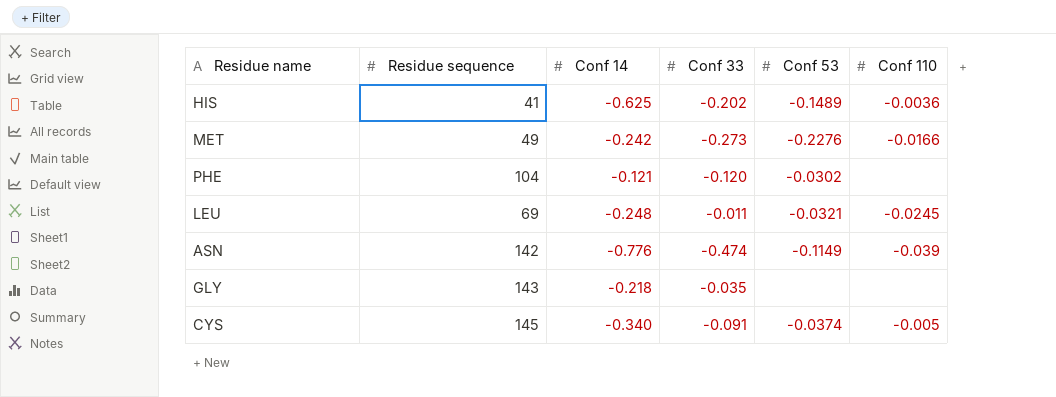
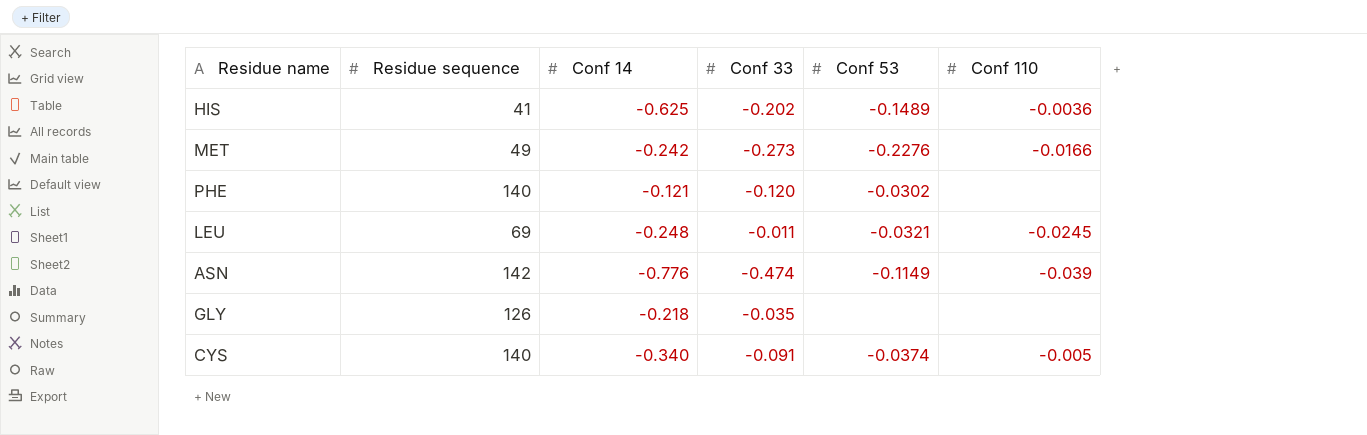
PHE | Residue sequence: 104 -> 140
GLY | Residue sequence: 143 -> 126
CYS | Residue sequence: 145 -> 140

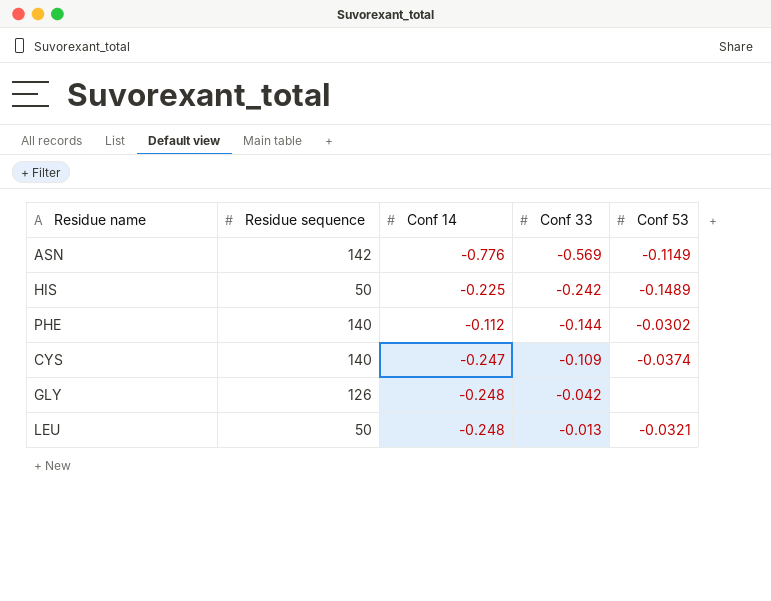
row order: none -> Conf 33 ascending
column Conf 110 | position: 6 -> none
row MET: 49 | -0.242 | -0.273 | -0.2276 | -0.0166 -> none
ASN | Conf 33: -0.474 -> -0.569
HIS | Residue sequence: 41 -> 50
HIS | Conf 14: -0.625 -> -0.225
HIS | Conf 33: -0.202 -> -0.242
PHE | Conf 14: -0.121 -> -0.112
PHE | Conf 33: -0.120 -> -0.144
CYS | Conf 14: -0.340 -> -0.247
CYS | Conf 33: -0.091 -> -0.109
GLY | Conf 14: -0.218 -> -0.248
GLY | Conf 33: -0.035 -> -0.042
LEU | Residue sequence: 69 -> 50
LEU | Conf 33: -0.011 -> -0.013

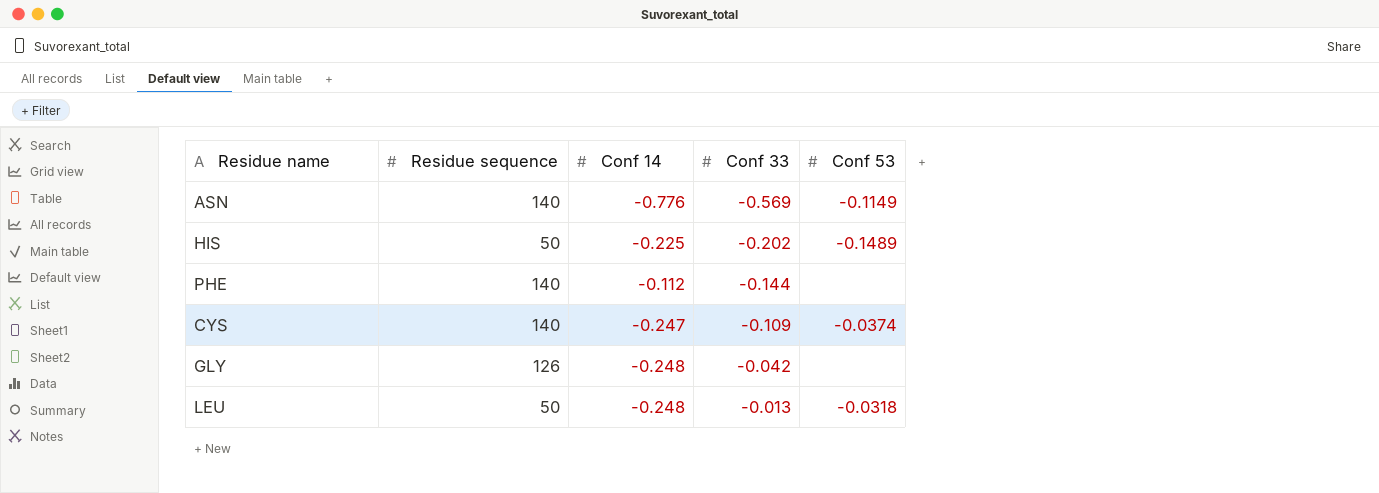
ASN | Residue sequence: 142 -> 140
HIS | Conf 33: -0.242 -> -0.202
PHE | Conf 53: -0.0302 -> none
LEU | Conf 53: -0.0321 -> -0.0318

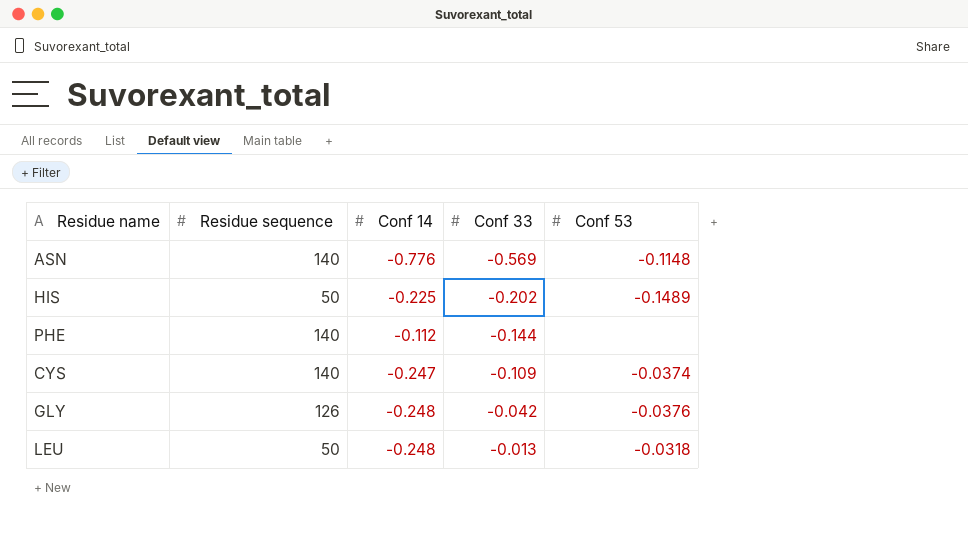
ASN | Conf 53: -0.1149 -> -0.1148
GLY | Conf 53: none -> -0.0376

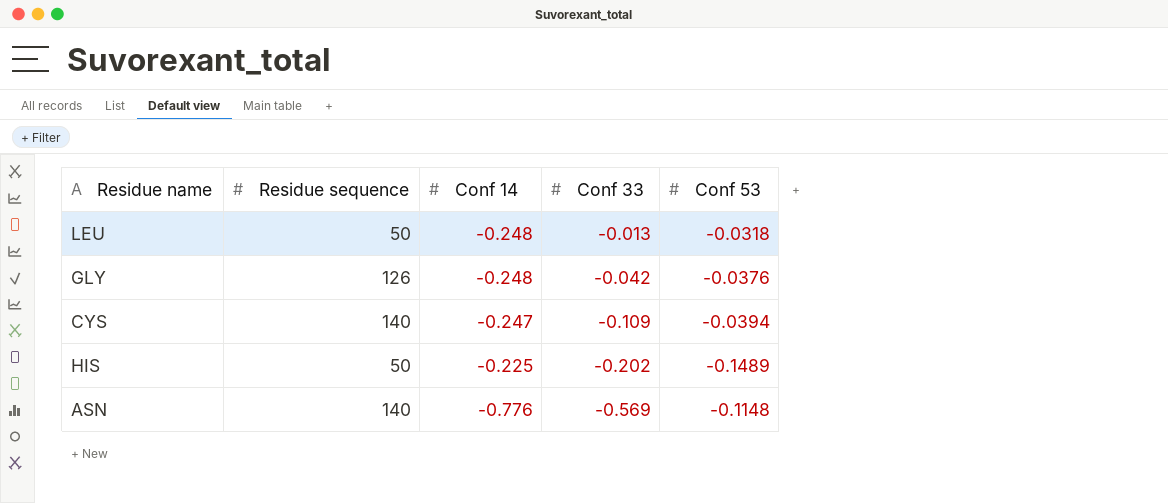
row order: Conf 33 ascending -> Conf 33 descending
row PHE: 140 | -0.112 | -0.144 | none -> none
CYS | Conf 53: -0.0374 -> -0.0394

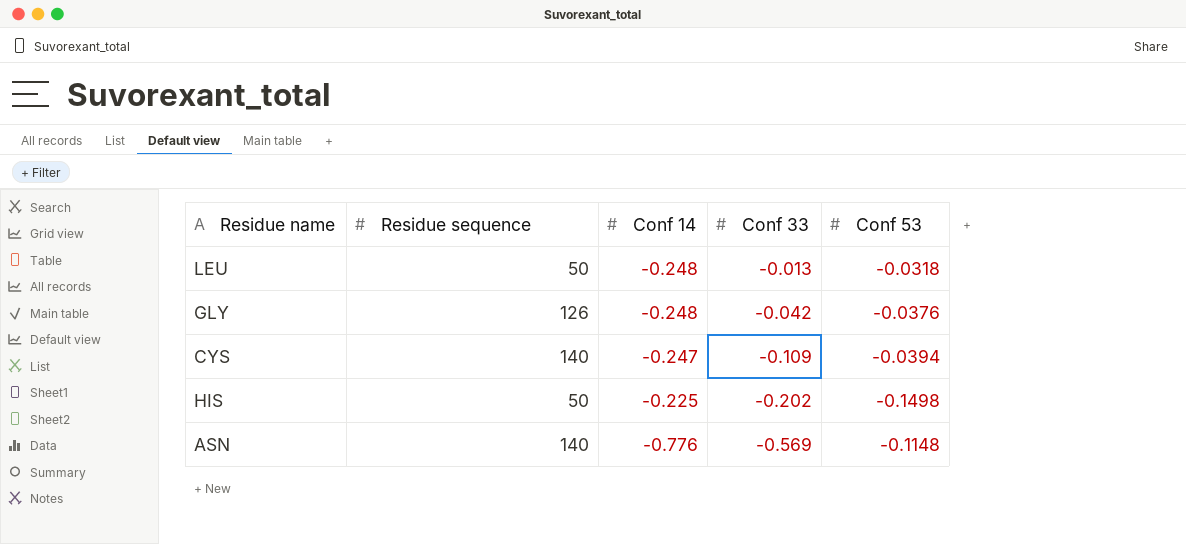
HIS | Conf 53: -0.1489 -> -0.1498

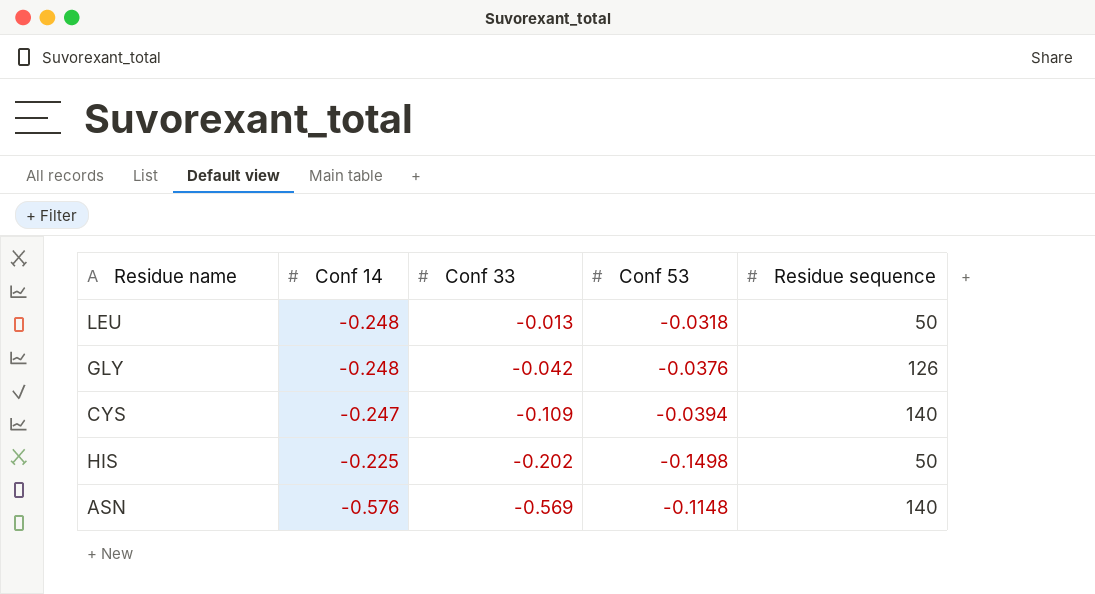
column Residue sequence | position: 2 -> 5
ASN | Conf 14: -0.776 -> -0.576

